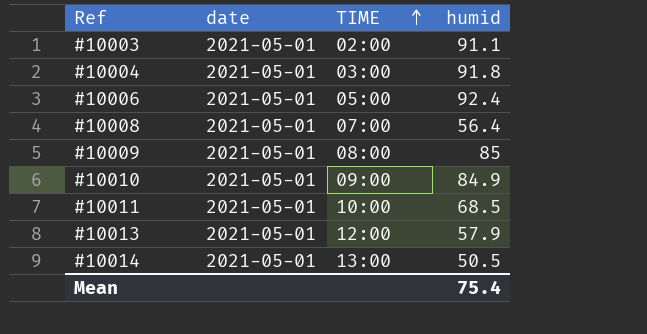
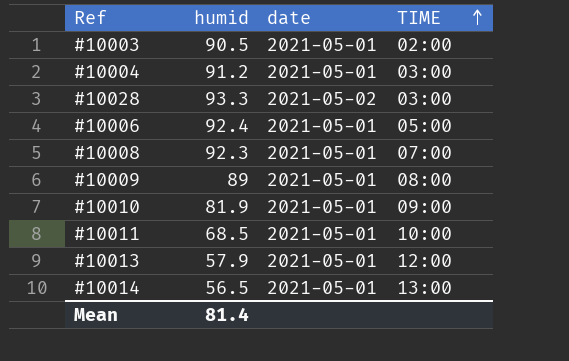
column humid | position: 4 -> 2
#10003 | humid: 91.1 -> 90.5
#10004 | humid: 91.8 -> 91.2
row #10028: none -> 93.3 | 2021-05-02 | 03:00
#10008 | humid: 56.4 -> 92.3
#10009 | humid: 85 -> 89
#10010 | humid: 84.9 -> 81.9
#10014 | humid: 50.5 -> 56.5
Mean | humid: 75.4 -> 81.4

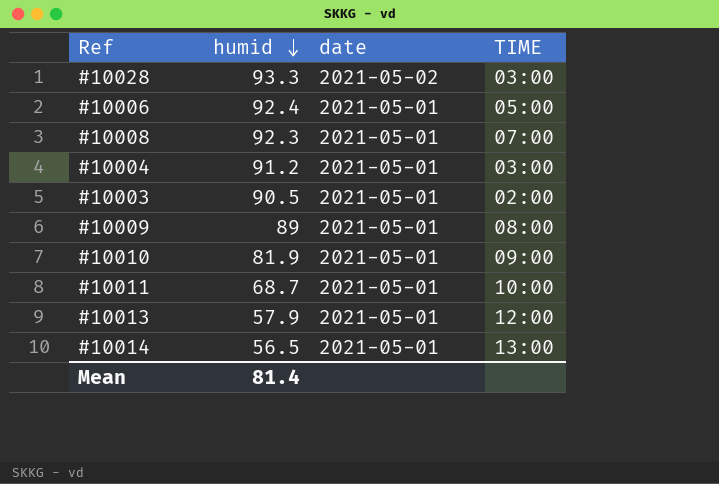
row order: TIME ascending -> humid descending
#10011 | humid: 68.5 -> 68.7

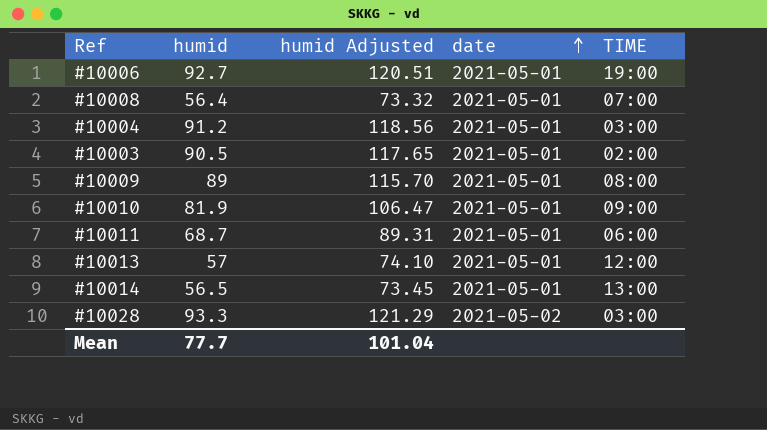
row order: humid descending -> date ascending
column humid Adjusted | formula: none -> [humid] * 1.3
#10006 | humid: 92.4 -> 92.7
#10006 | TIME: 05:00 -> 19:00
#10008 | humid: 92.3 -> 56.4
#10011 | TIME: 10:00 -> 06:00
#10013 | humid: 57.9 -> 57
Mean | humid: 81.4 -> 77.7

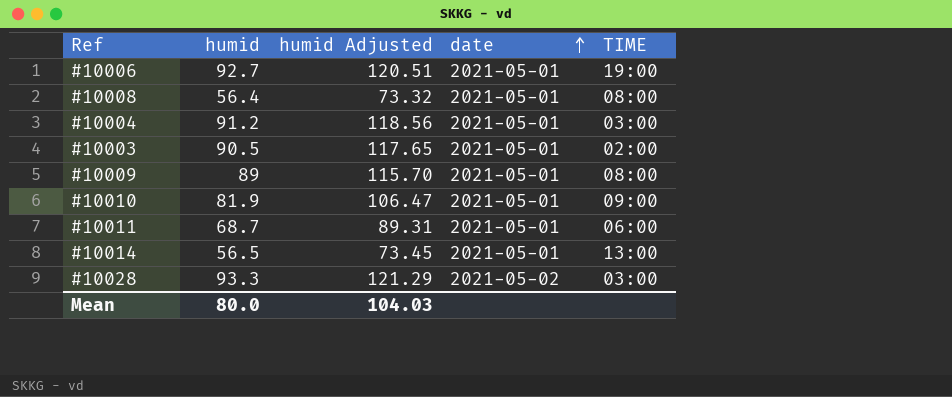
row #10013: 57 | 74.10 | 2021-05-01 | 12:00 -> none
#10008 | TIME: 07:00 -> 08:00
Mean | humid: 77.7 -> 80.0
Mean | humid Adjusted: 101.04 -> 104.03

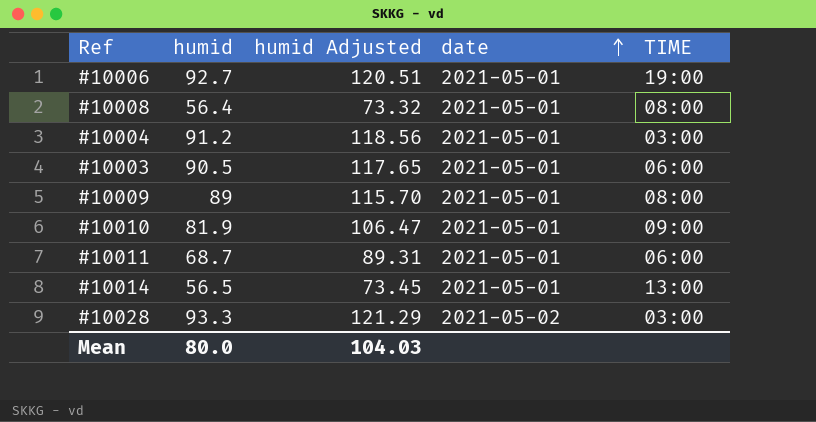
#10003 | TIME: 02:00 -> 06:00

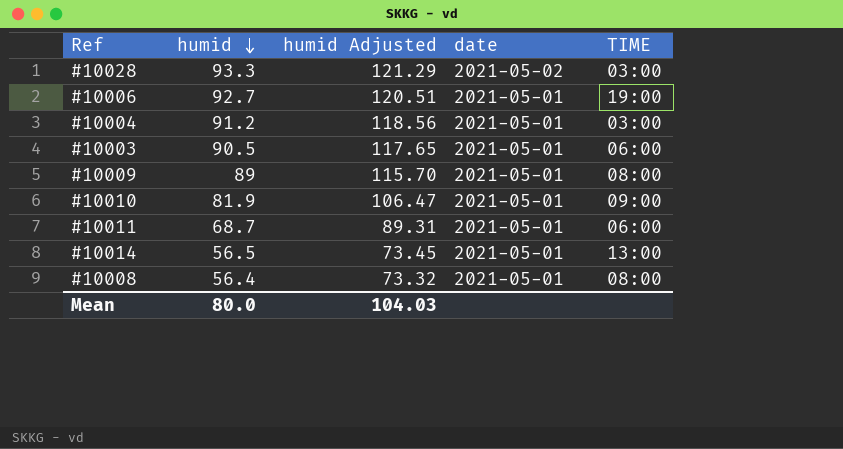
row order: date ascending -> humid descending

